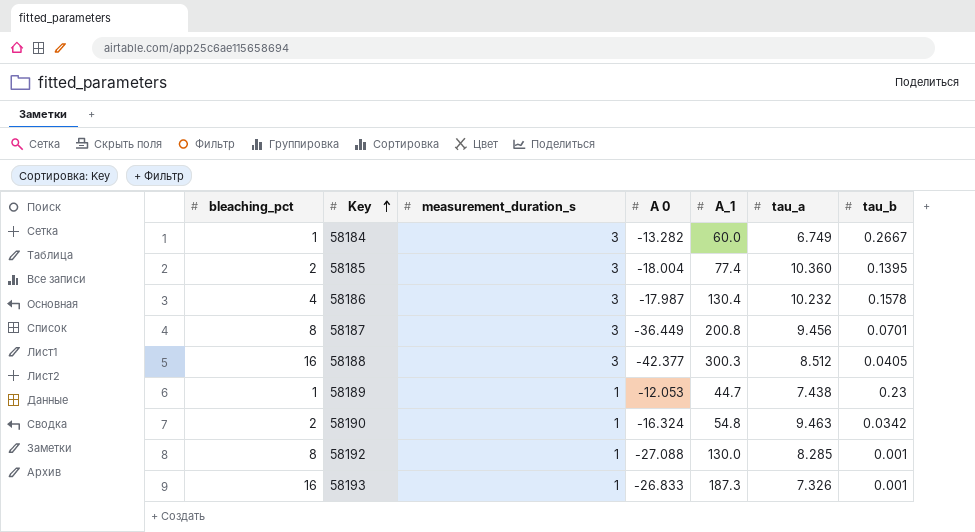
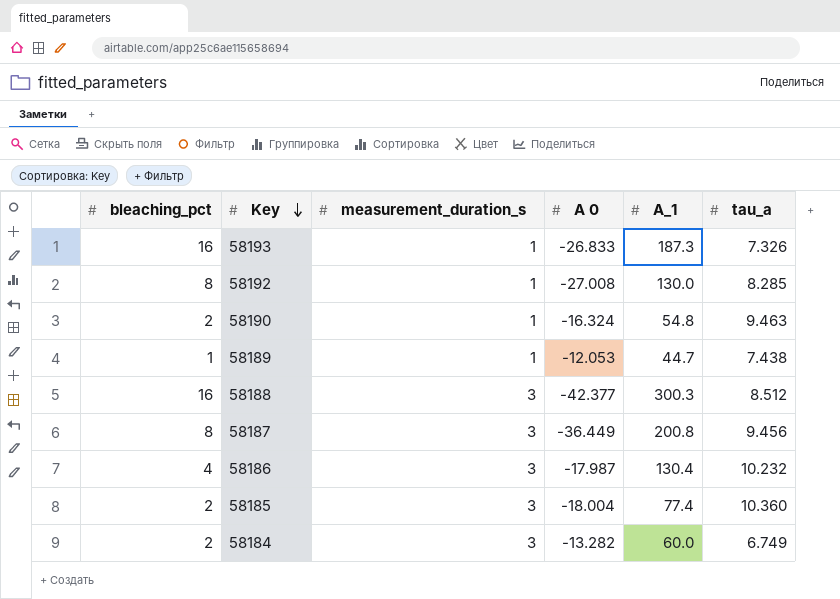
row order: Key ascending -> Key descending
column tau_b | position: 7 -> none
58192 | A 0: -27.088 -> -27.008
58184 | bleaching_pct: 1 -> 2

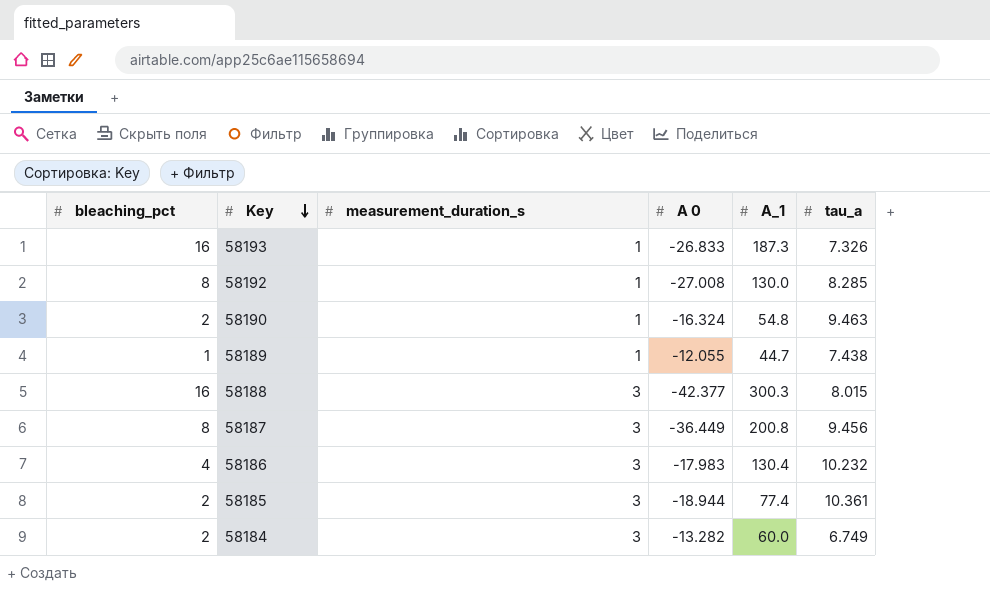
58189 | A 0: -12.053 -> -12.055
58188 | tau_a: 8.512 -> 8.015
58186 | A 0: -17.987 -> -17.983
58185 | A 0: -18.004 -> -18.944
58185 | tau_a: 10.360 -> 10.361

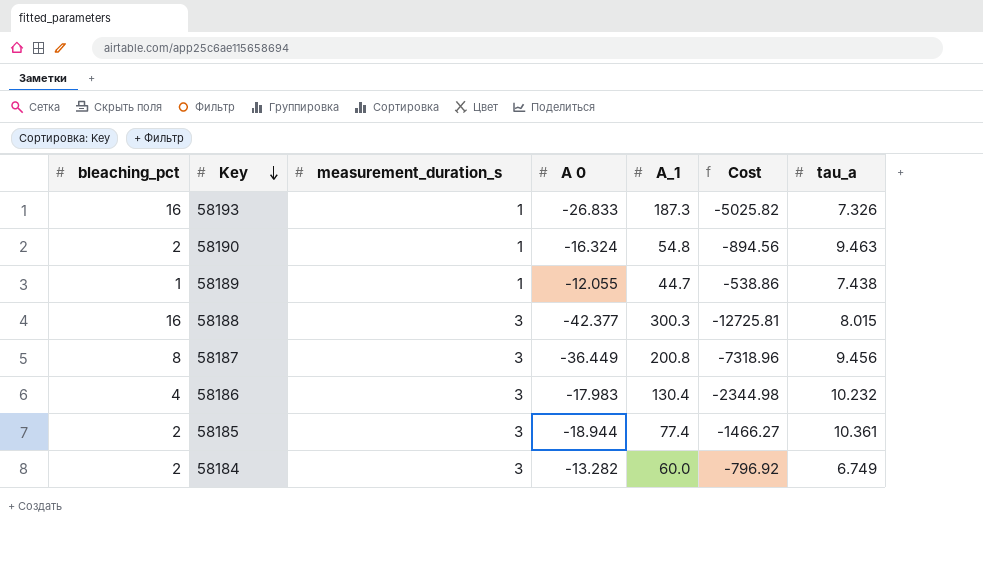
column Cost | formula: none -> [A 0] * [A_1]
row 58192: 8 | 1 | -27.008 | 130.0 | 8.285 -> none

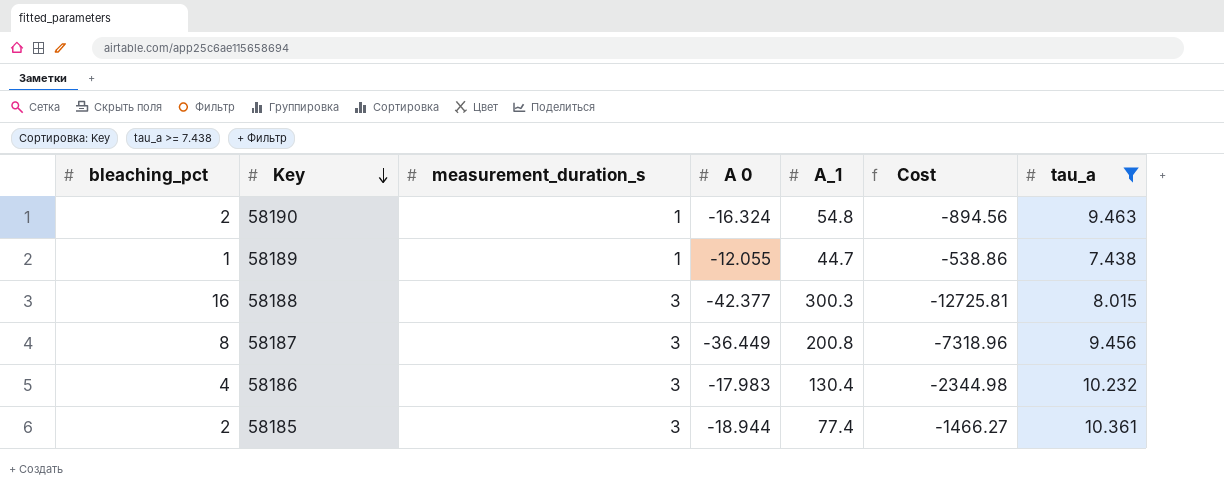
filter: none -> tau_a >= 7.438

